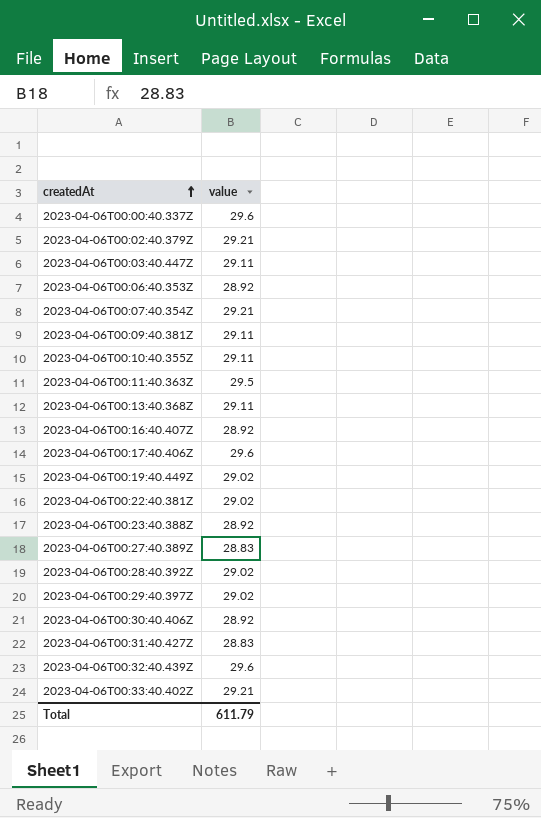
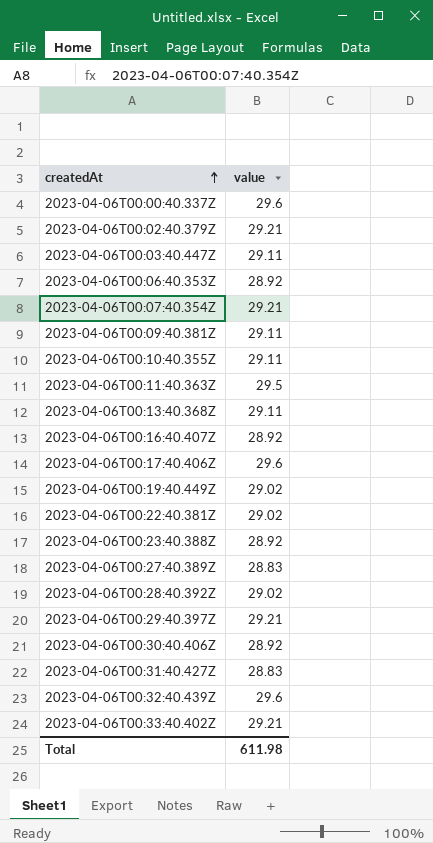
2023-04-06T00:29:40.397Z | value: 29.02 -> 29.21
Total | value: 611.79 -> 611.98

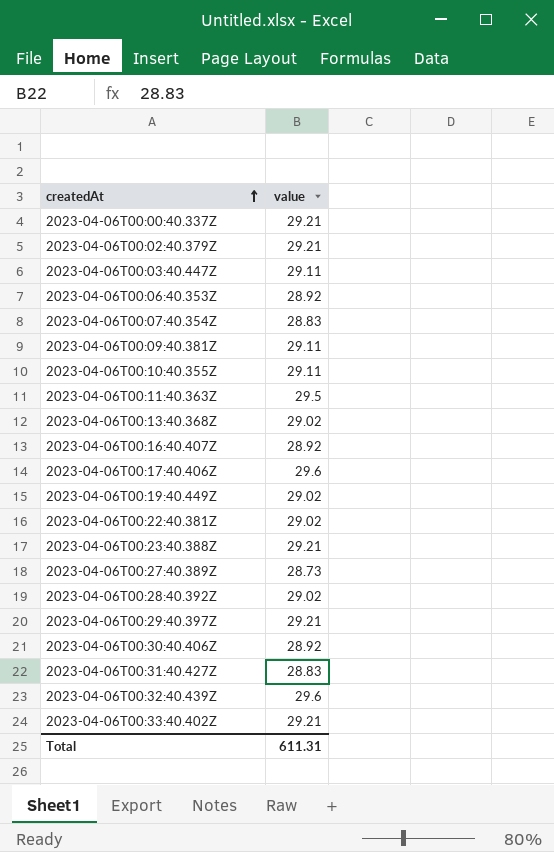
2023-04-06T00:00:40.337Z | value: 29.6 -> 29.21
2023-04-06T00:07:40.354Z | value: 29.21 -> 28.83
2023-04-06T00:13:40.368Z | value: 29.11 -> 29.02
2023-04-06T00:23:40.388Z | value: 28.92 -> 29.21
2023-04-06T00:27:40.389Z | value: 28.83 -> 28.73
Total | value: 611.98 -> 611.31

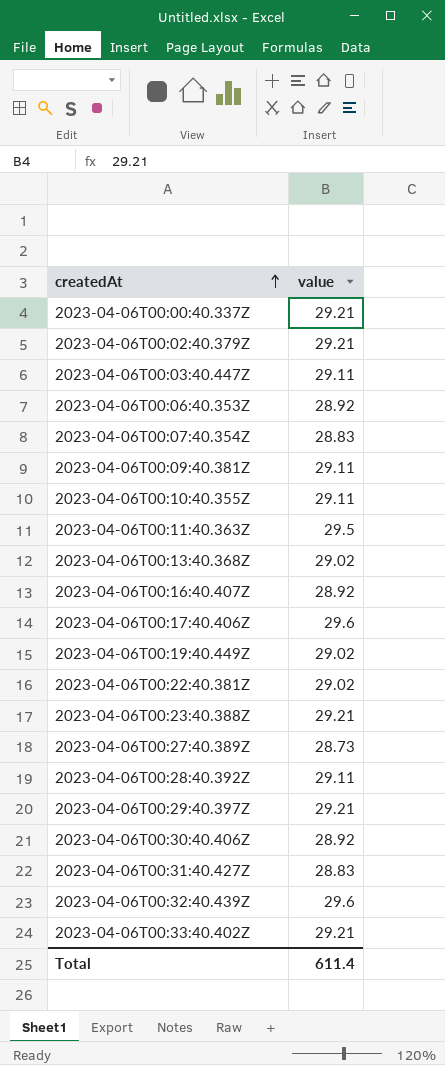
2023-04-06T00:28:40.392Z | value: 29.02 -> 29.11
Total | value: 611.31 -> 611.4

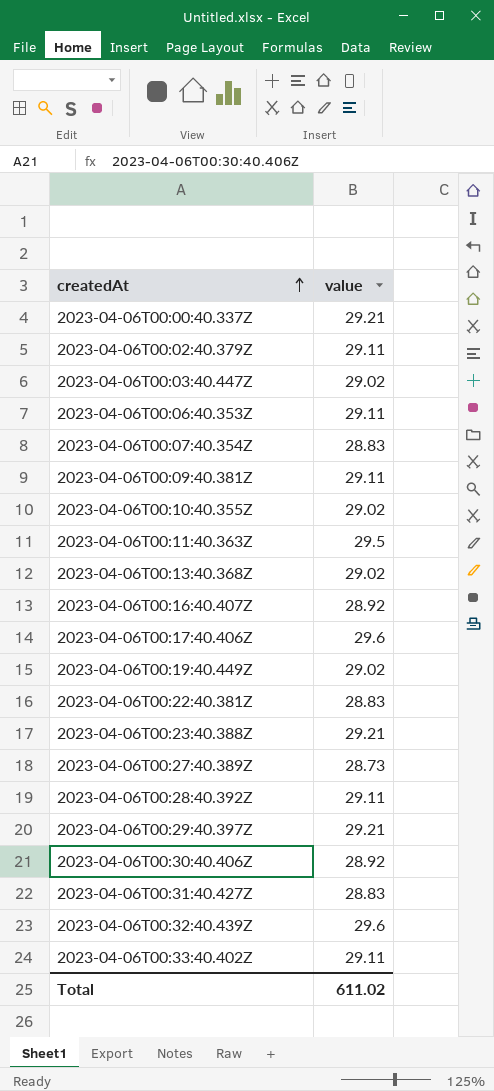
2023-04-06T00:02:40.379Z | value: 29.21 -> 29.11
2023-04-06T00:03:40.447Z | value: 29.11 -> 29.02
2023-04-06T00:06:40.353Z | value: 28.92 -> 29.11
2023-04-06T00:10:40.355Z | value: 29.11 -> 29.02
2023-04-06T00:22:40.381Z | value: 29.02 -> 28.83
2023-04-06T00:33:40.402Z | value: 29.21 -> 29.11
Total | value: 611.4 -> 611.02

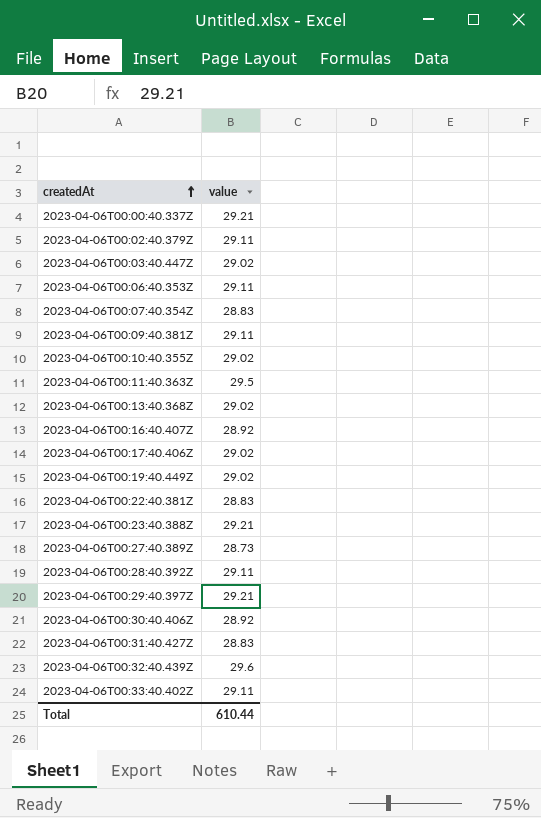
2023-04-06T00:17:40.406Z | value: 29.6 -> 29.02
Total | value: 611.02 -> 610.44

